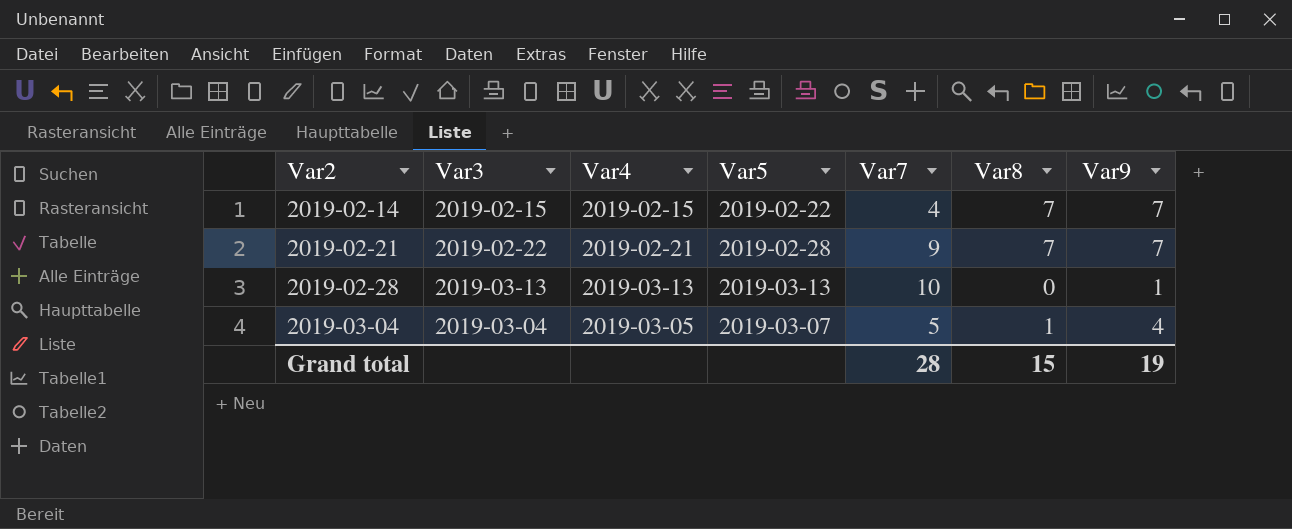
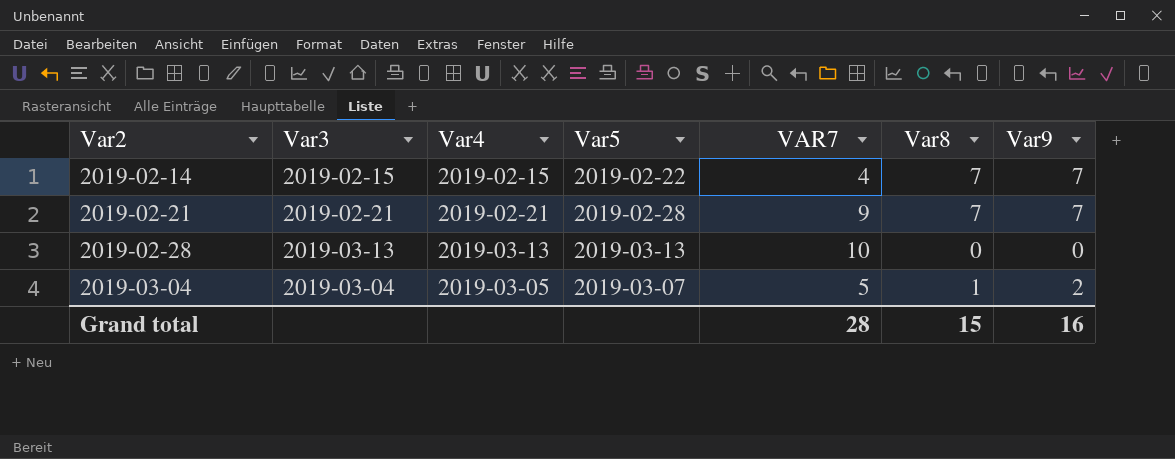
column name: Var7 -> VAR7
2019-02-21 | Var3: 2019-02-22 -> 2019-02-21
2019-02-28 | Var9: 1 -> 0
2019-03-04 | Var9: 4 -> 2
Grand total | Var9: 19 -> 16

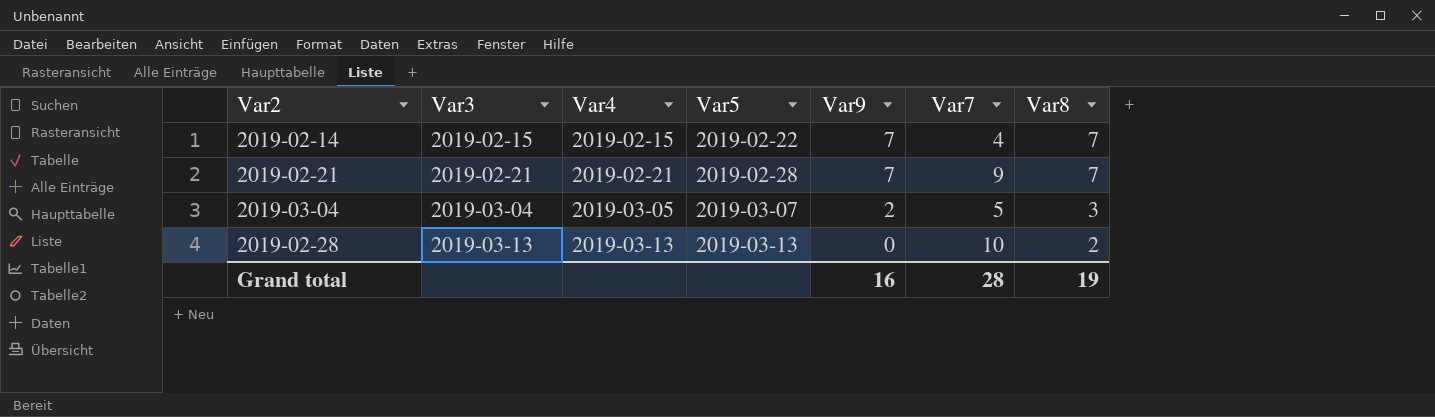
row order: Var2 ascending -> Var3 ascending
column Var9 | position: 7 -> 5
column name: VAR7 -> Var7
2019-03-04 | Var8: 1 -> 3
2019-02-28 | Var8: 0 -> 2
Grand total | Var8: 15 -> 19

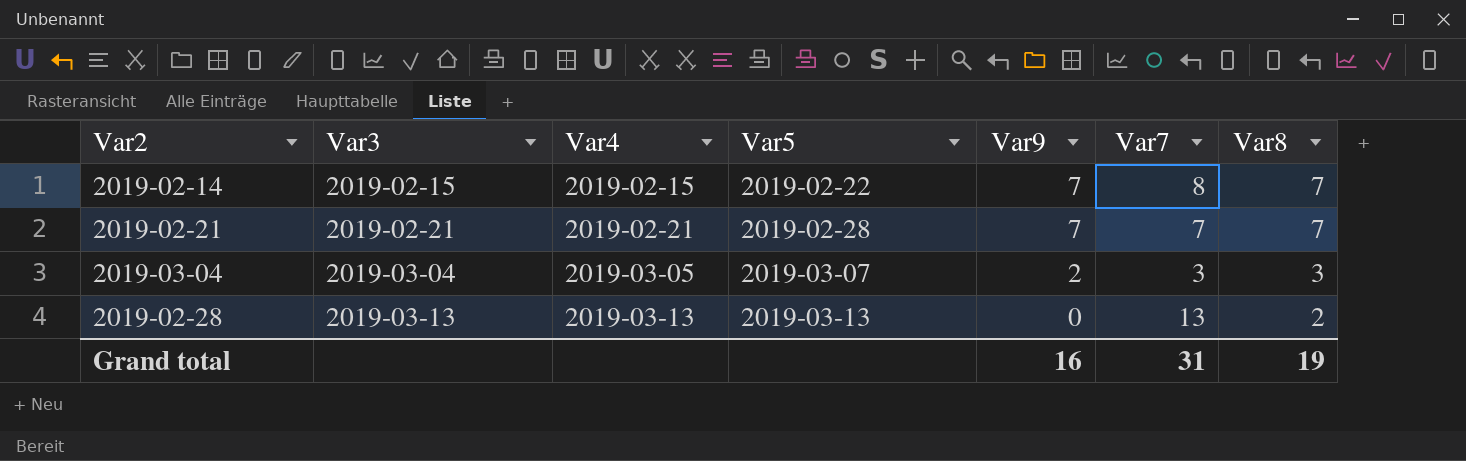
2019-02-14 | Var7: 4 -> 8
2019-02-21 | Var7: 9 -> 7
2019-03-04 | Var7: 5 -> 3
2019-02-28 | Var7: 10 -> 13
Grand total | Var7: 28 -> 31

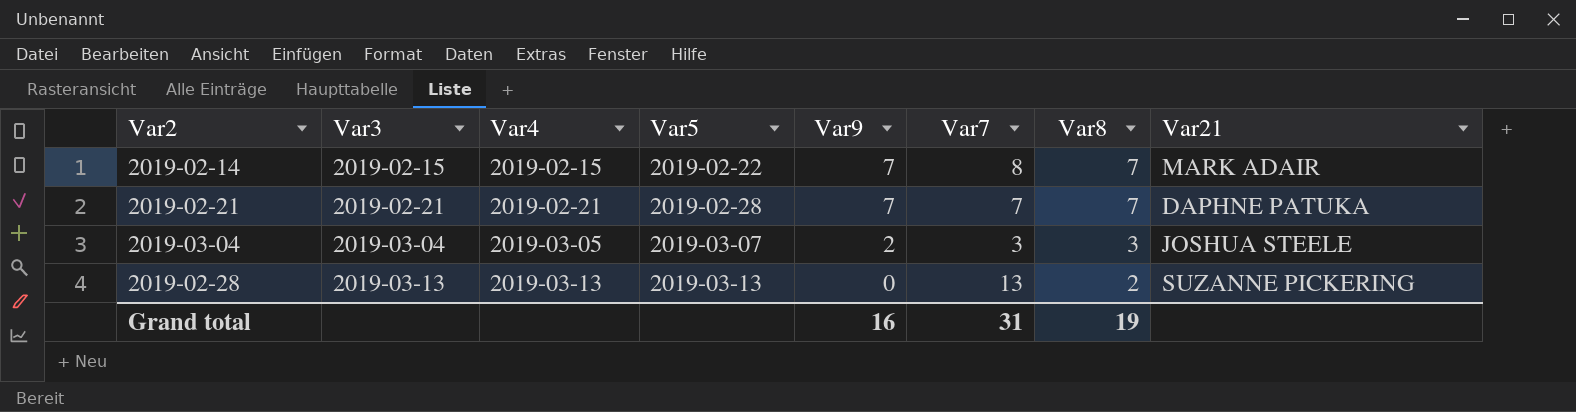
column Var21 | position: none -> 8

